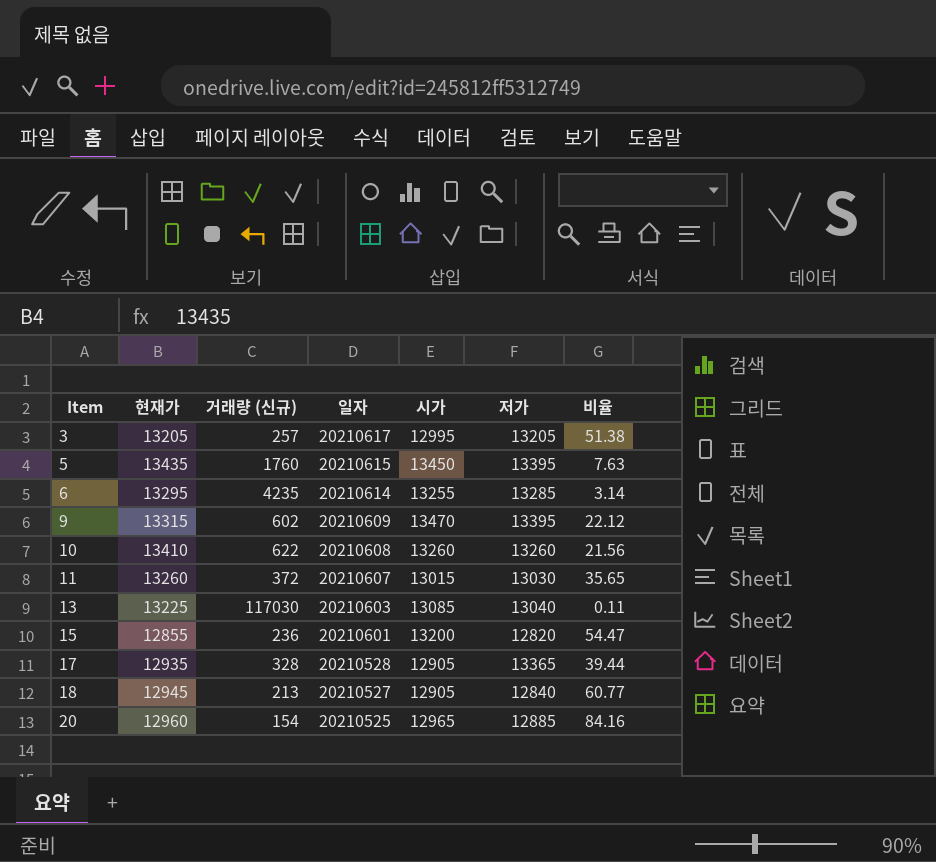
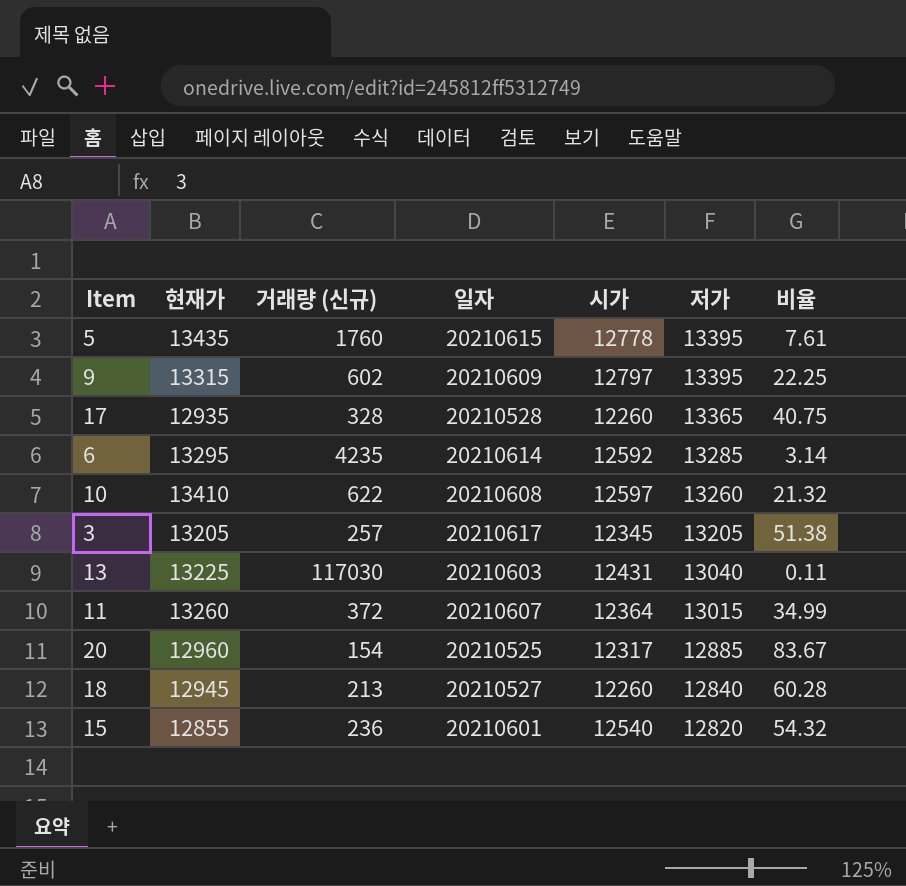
row order: Item ascending -> 저가 descending
column 비율 | formula: [현재가] / [거래량 (신규)] -> [저가] / [거래량 (신규)]
5 | 시가: 13450 -> 12778
9 | 시가: 13470 -> 12797
17 | 시가: 12905 -> 12260
6 | 시가: 13255 -> 12592
10 | 시가: 13260 -> 12597
3 | 시가: 12995 -> 12345
13 | 시가: 13085 -> 12431
11 | 시가: 13015 -> 12364
11 | 저가: 13030 -> 13015
20 | 시가: 12965 -> 12317
18 | 시가: 12905 -> 12260
15 | 시가: 13200 -> 12540

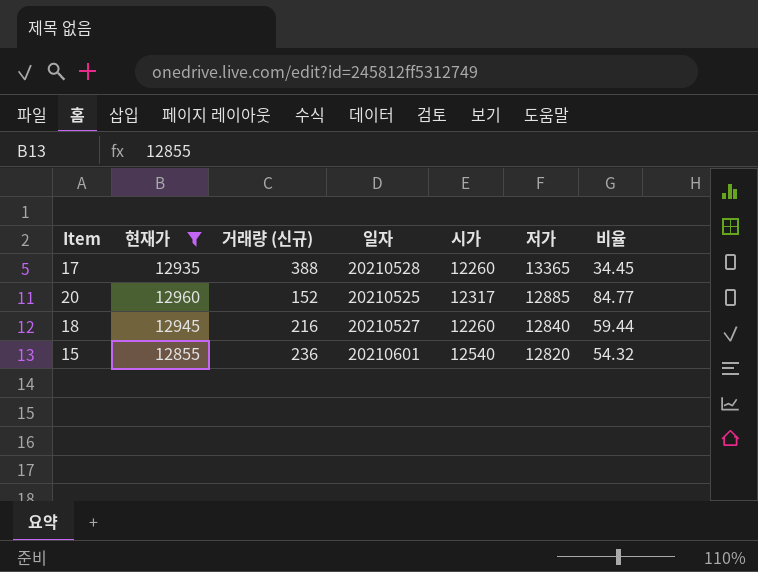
filter: none -> 현재가 <= 12960
17 | 거래량 (신규): 328 -> 388
17 | 비율: 40.75 -> 34.45
20 | 거래량 (신규): 154 -> 152
20 | 비율: 83.67 -> 84.77
18 | 거래량 (신규): 213 -> 216
18 | 비율: 60.28 -> 59.44

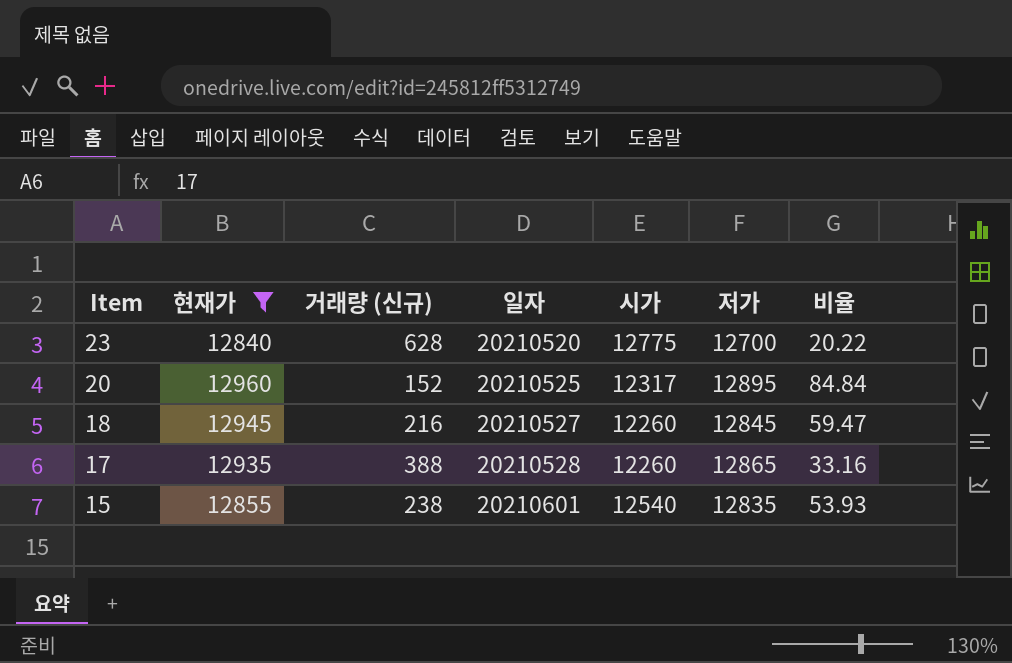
row order: 저가 descending -> Item descending
row 23: none -> 12840 | 628 | 20210520 | 12775 | 12700 | 20.22
20 | 저가: 12885 -> 12895
20 | 비율: 84.77 -> 84.84
18 | 저가: 12840 -> 12845
18 | 비율: 59.44 -> 59.47
17 | 저가: 13365 -> 12865
17 | 비율: 34.45 -> 33.16
15 | 거래량 (신규): 236 -> 238
15 | 저가: 12820 -> 12835
15 | 비율: 54.32 -> 53.93

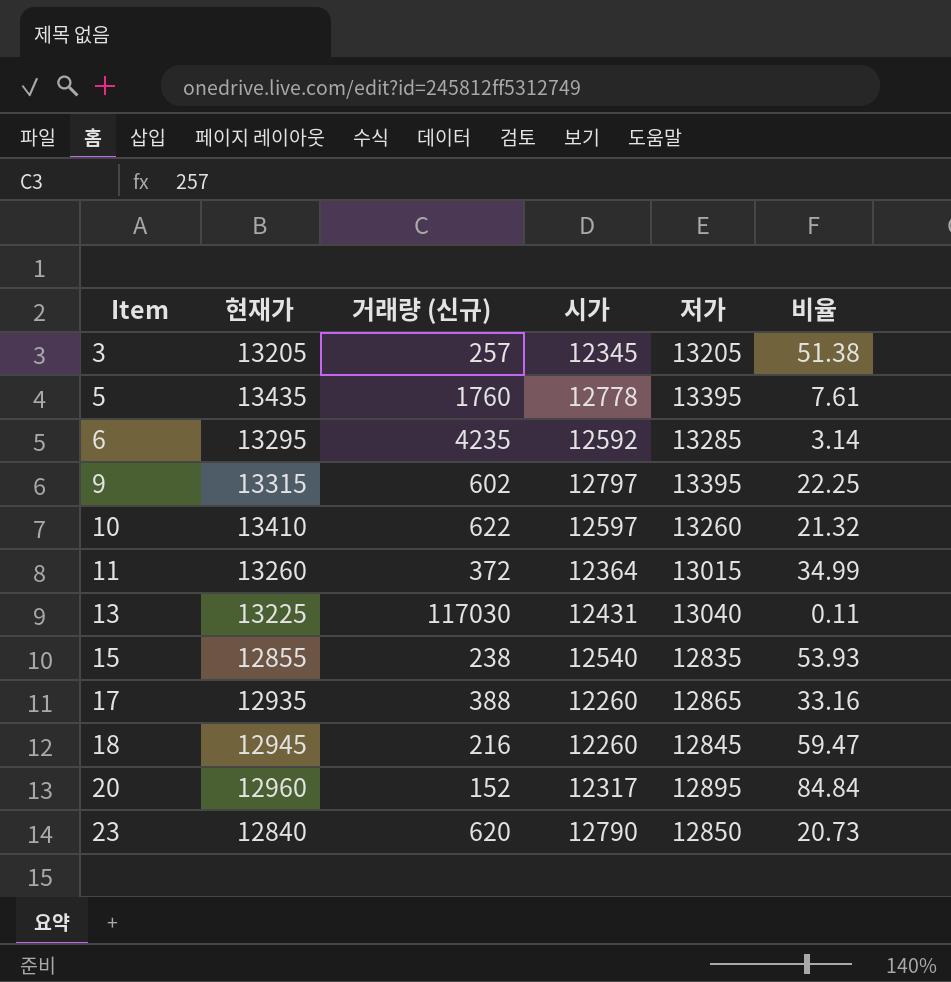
filter: 현재가 <= 12960 -> none
row order: Item descending -> Item ascending
column 일자 | position: 4 -> none
23 | 거래량 (신규): 628 -> 620
23 | 시가: 12775 -> 12790
23 | 저가: 12700 -> 12850
23 | 비율: 20.22 -> 20.73

